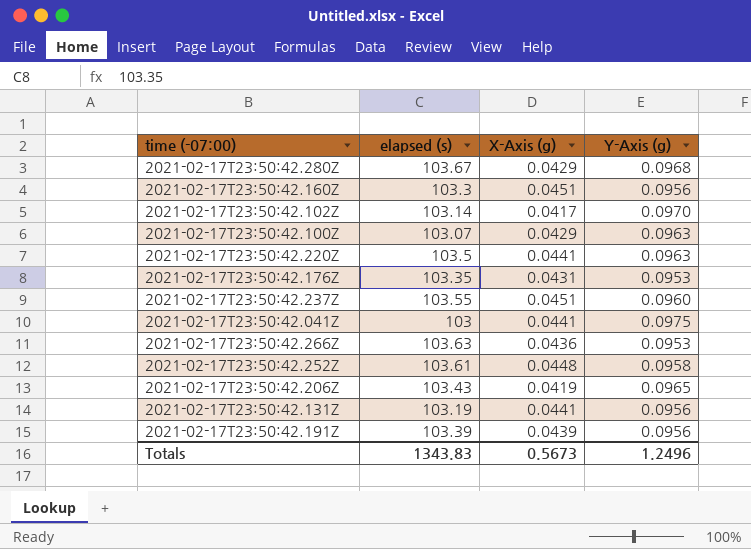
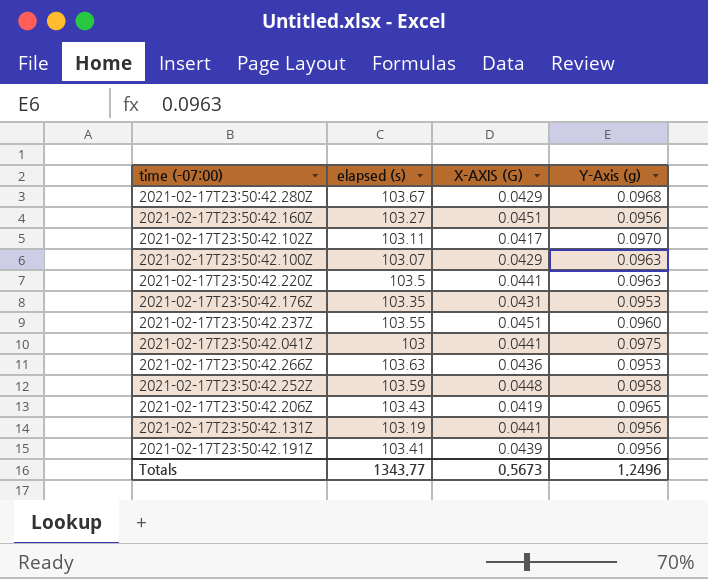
column name: X-Axis (g) -> X-AXIS (G)
2021-02-17T23:50:42.160Z | elapsed (s): 103.3 -> 103.27
2021-02-17T23:50:42.102Z | elapsed (s): 103.14 -> 103.11
2021-02-17T23:50:42.252Z | elapsed (s): 103.61 -> 103.59
2021-02-17T23:50:42.191Z | elapsed (s): 103.39 -> 103.41
Totals | elapsed (s): 1343.83 -> 1343.77

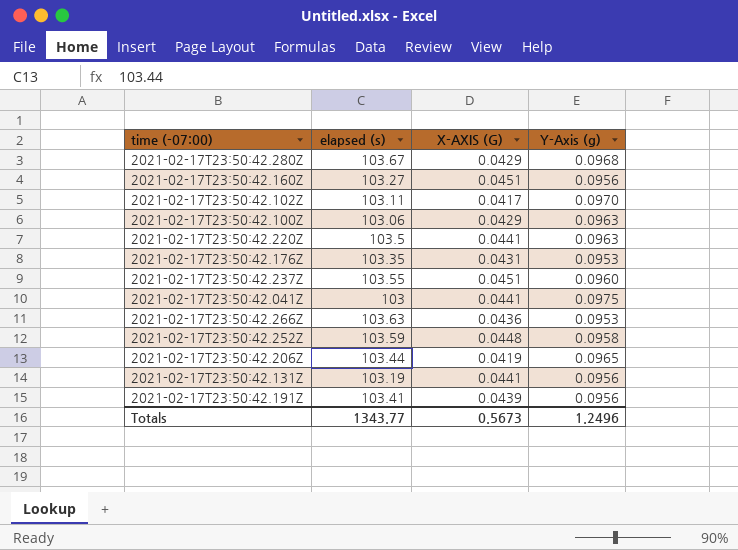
2021-02-17T23:50:42.100Z | elapsed (s): 103.07 -> 103.06
2021-02-17T23:50:42.206Z | elapsed (s): 103.43 -> 103.44

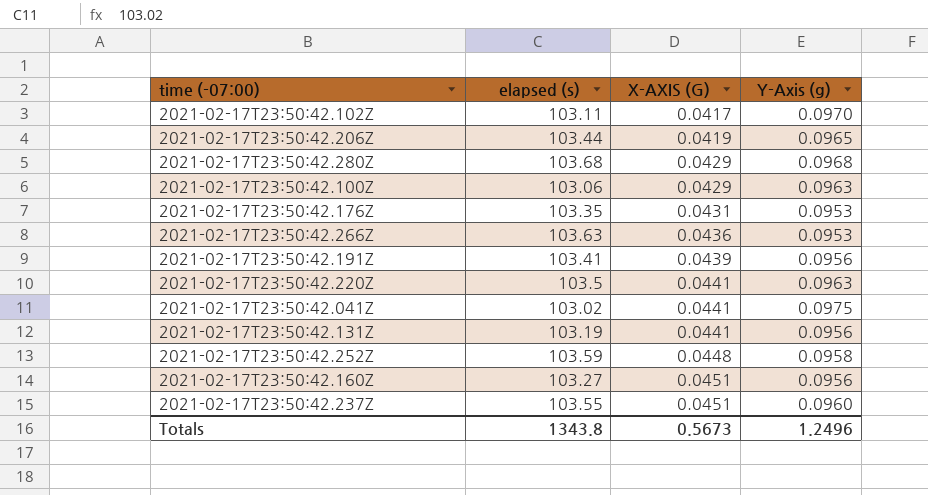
row order: none -> X-AXIS (G) ascending
2021-02-17T23:50:42.280Z | elapsed (s): 103.67 -> 103.68
2021-02-17T23:50:42.041Z | elapsed (s): 103 -> 103.02
Totals | elapsed (s): 1343.77 -> 1343.8

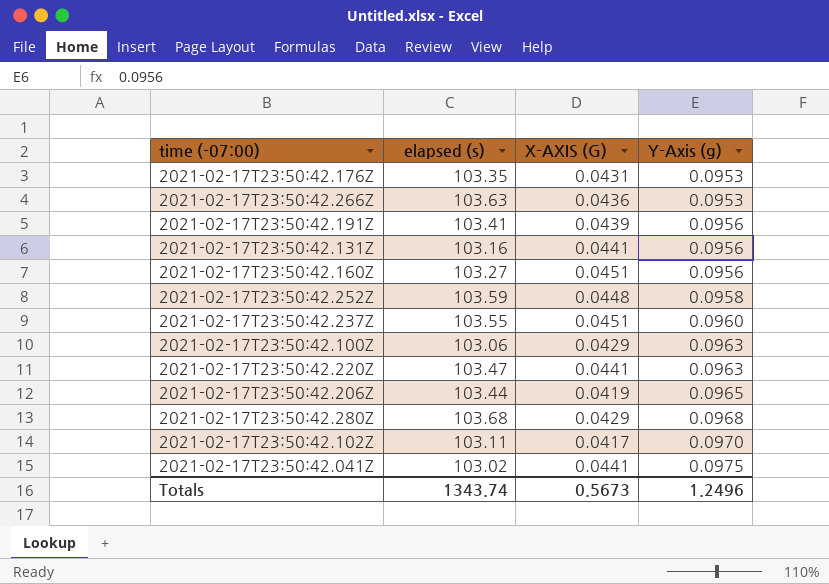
row order: X-AXIS (G) ascending -> Y-Axis (g) ascending
2021-02-17T23:50:42.131Z | elapsed (s): 103.19 -> 103.16
2021-02-17T23:50:42.220Z | elapsed (s): 103.5 -> 103.47
Totals | elapsed (s): 1343.8 -> 1343.74

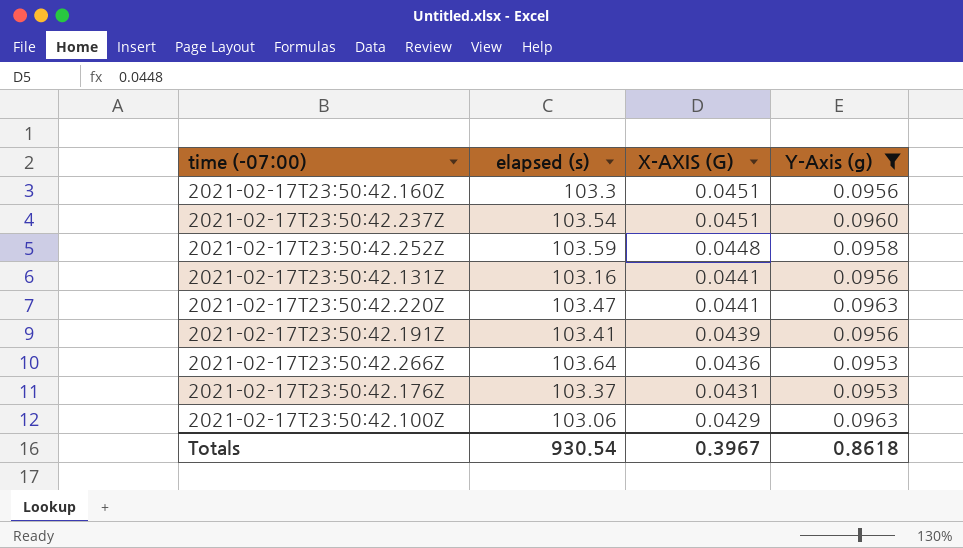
filter: none -> Y-Axis (g) <= 0.0963
row order: Y-Axis (g) ascending -> X-AXIS (G) descending
2021-02-17T23:50:42.160Z | elapsed (s): 103.27 -> 103.3
2021-02-17T23:50:42.237Z | elapsed (s): 103.55 -> 103.54
2021-02-17T23:50:42.266Z | elapsed (s): 103.63 -> 103.64
2021-02-17T23:50:42.176Z | elapsed (s): 103.35 -> 103.37
Totals | elapsed (s): 1343.74 -> 930.54
Totals | X-AXIS (G): 0.5673 -> 0.3967
Totals | Y-Axis (g): 1.2496 -> 0.8618

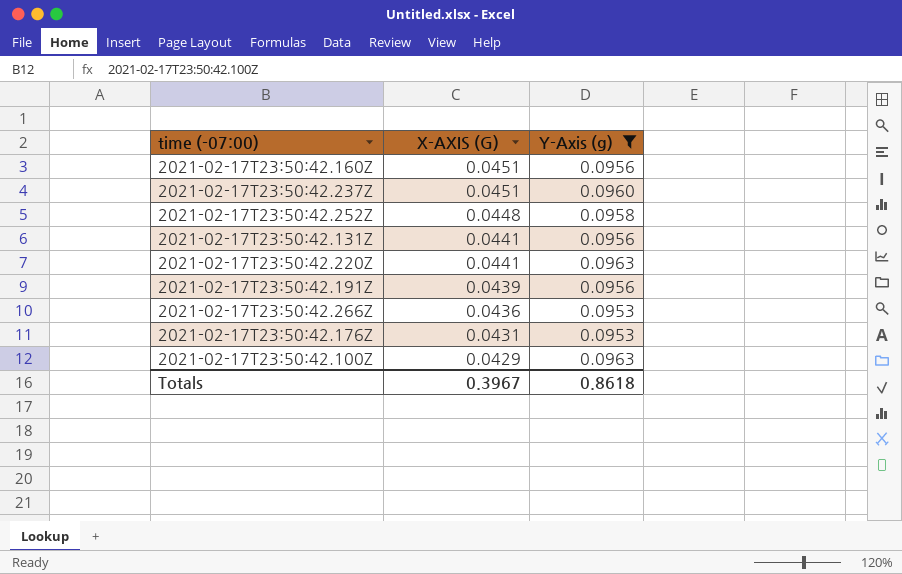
column elapsed (s) | position: 2 -> none

